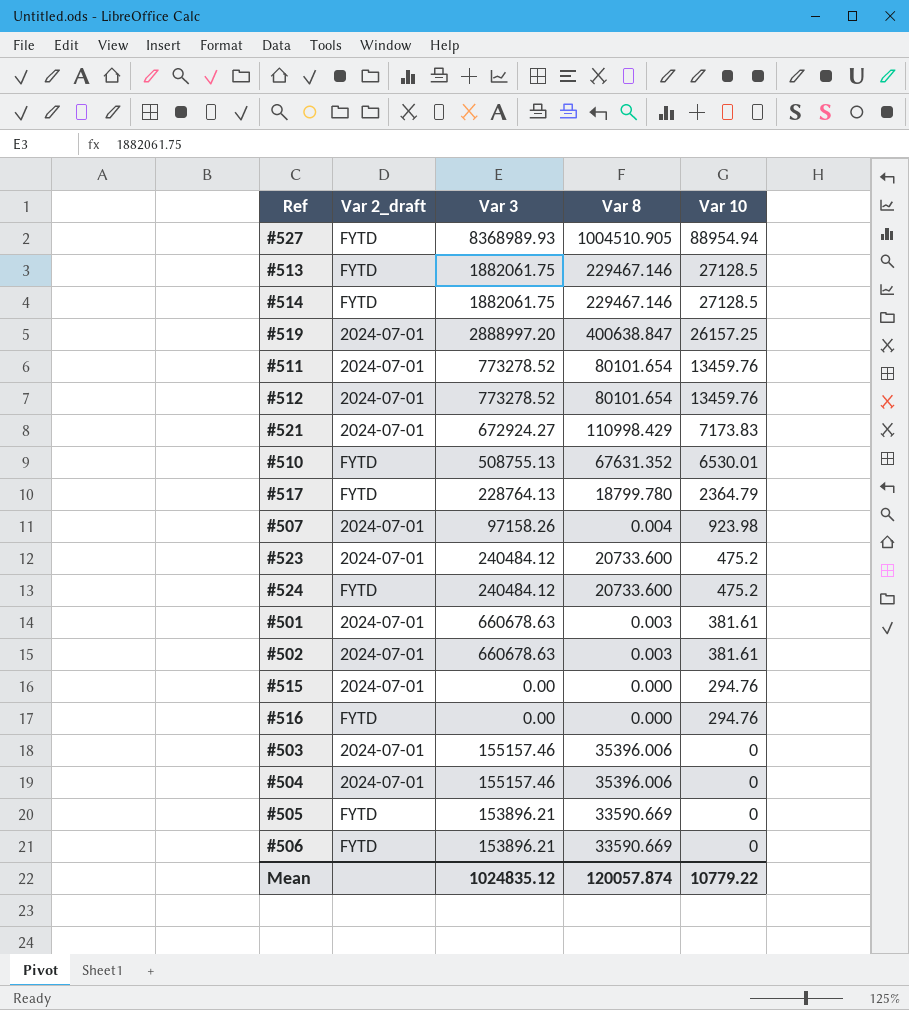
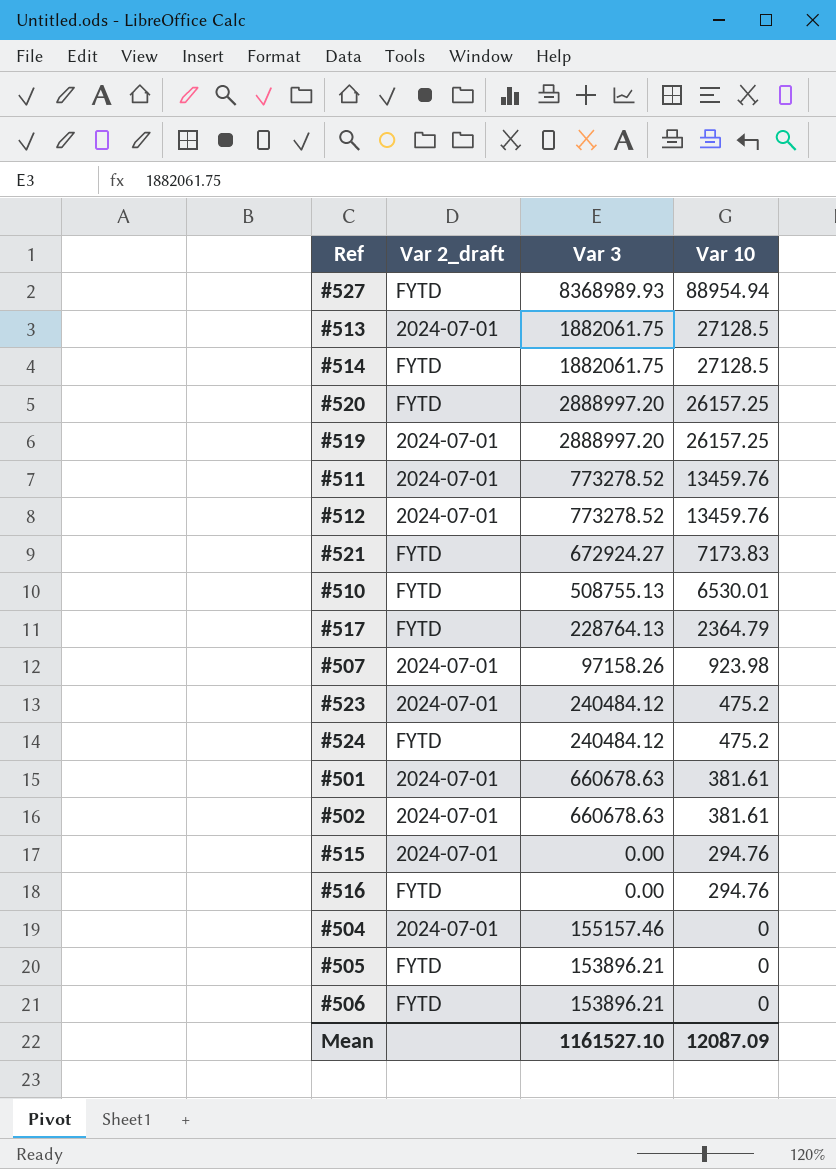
column Var 8 | position: 4 -> none
row #503: 2024-07-01 | 155157.46 | 35396.006 | 0 -> none
#513 | Var 2_draft: FYTD -> 2024-07-01
row #520: none -> FYTD | 2888997.20 | 26157.25
#521 | Var 2_draft: 2024-07-01 -> FYTD
Mean | Var 3: 1024835.12 -> 1161527.10
Mean | Var 10: 10779.22 -> 12087.09

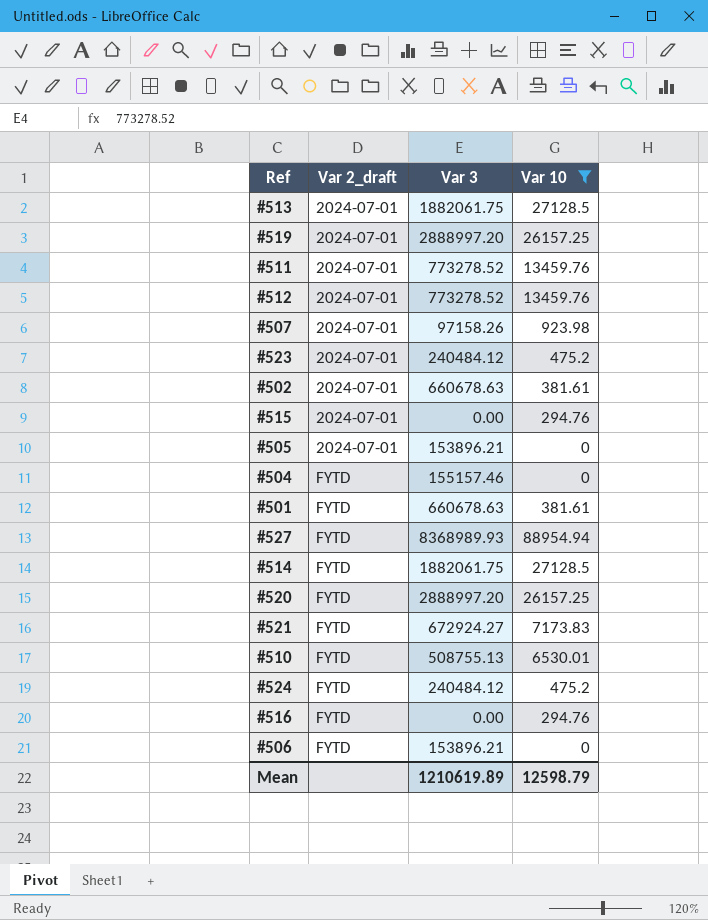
filter: none -> Var 10 != 2364.79
row order: Var 10 descending -> Var 2_draft ascending
#505 | Var 2_draft: FYTD -> 2024-07-01
#504 | Var 2_draft: 2024-07-01 -> FYTD
#501 | Var 2_draft: 2024-07-01 -> FYTD
Mean | Var 3: 1161527.10 -> 1210619.89
Mean | Var 10: 12087.09 -> 12598.79

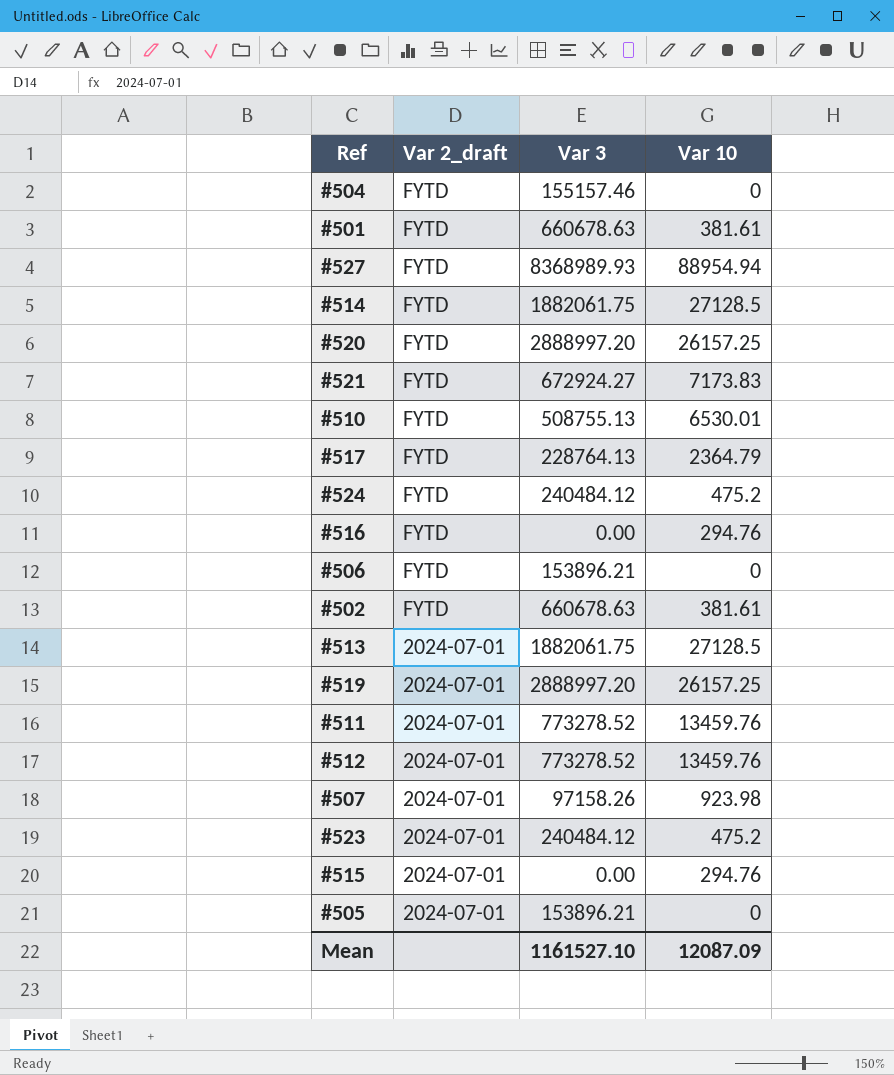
filter: Var 10 != 2364.79 -> none
row order: Var 2_draft ascending -> Var 2_draft descending
#502 | Var 2_draft: 2024-07-01 -> FYTD
Mean | Var 3: 1210619.89 -> 1161527.10
Mean | Var 10: 12598.79 -> 12087.09

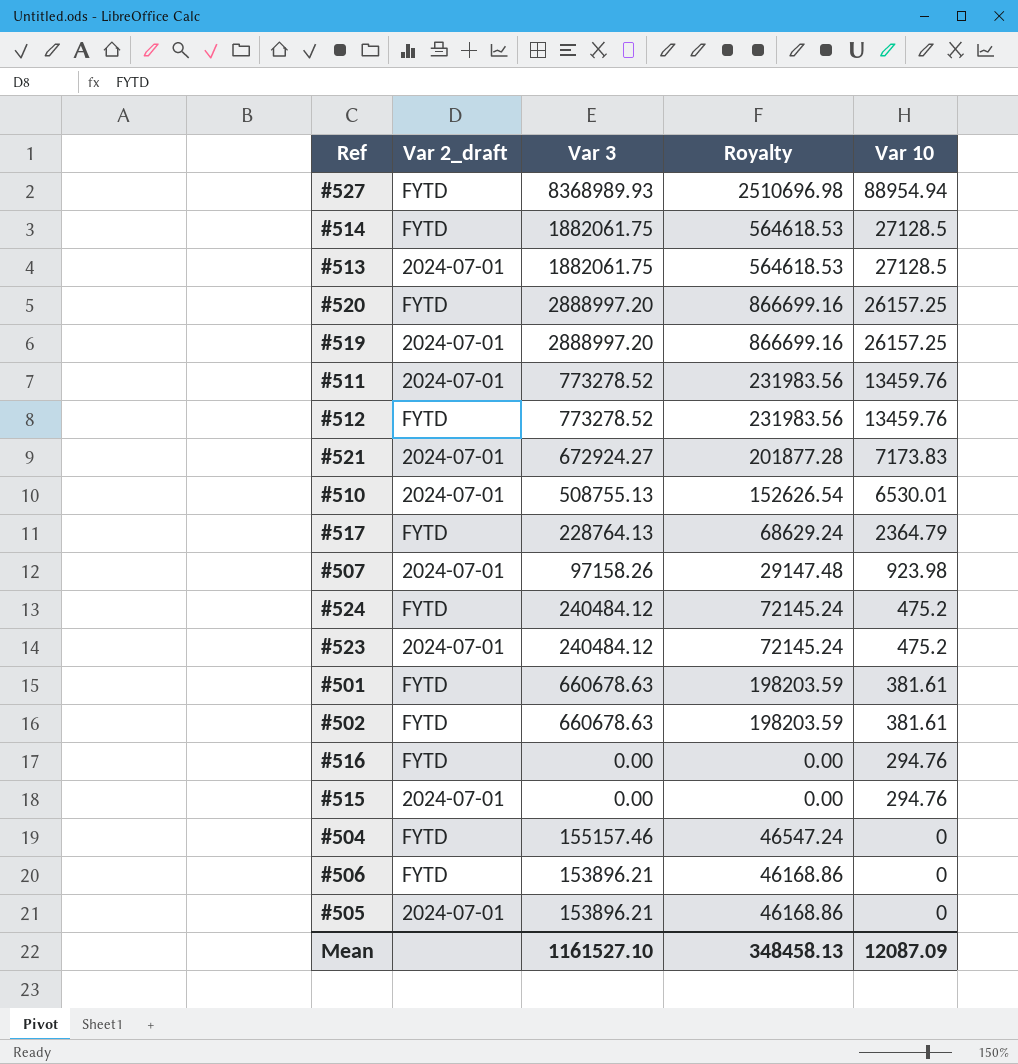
row order: Var 2_draft descending -> Var 10 descending
column Royalty | formula: none -> [Var 3] * 0.3
#512 | Var 2_draft: 2024-07-01 -> FYTD
#521 | Var 2_draft: FYTD -> 2024-07-01
#510 | Var 2_draft: FYTD -> 2024-07-01

